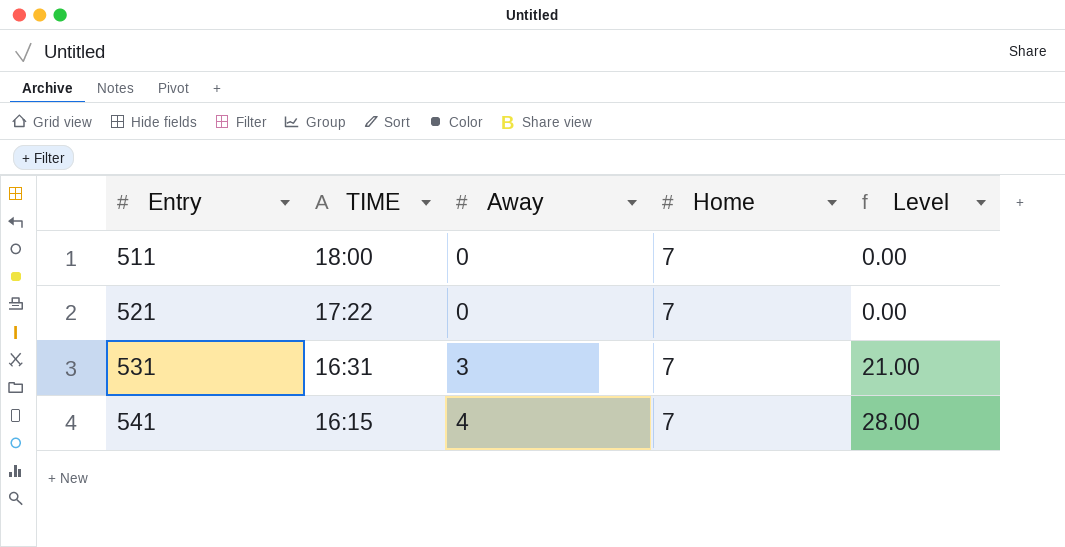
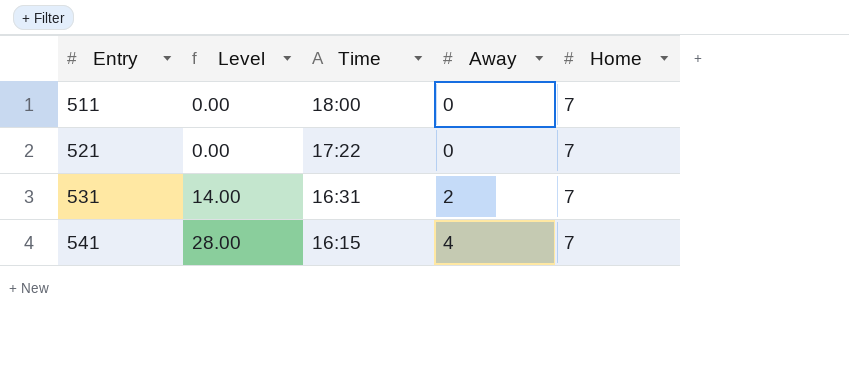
column Level | position: 5 -> 2
column name: TIME -> Time
531 | Level: 21.00 -> 14.00
531 | Away: 3 -> 2

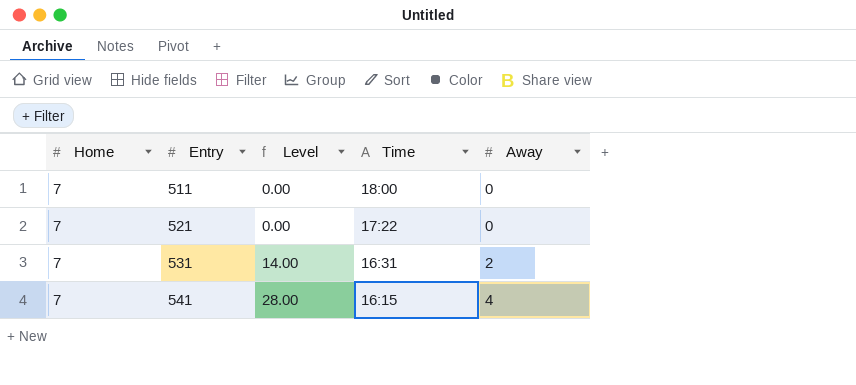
column Home | position: 5 -> 1

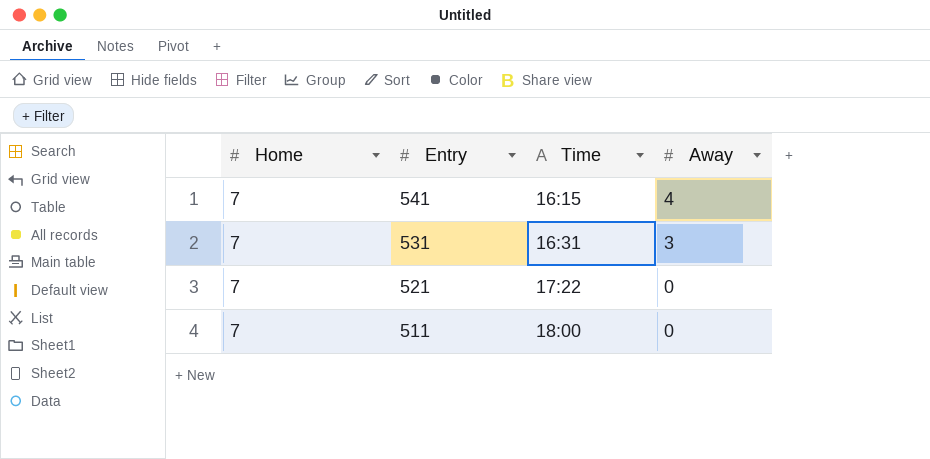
row order: Entry ascending -> Entry descending
column Level | formula: [Home] * [Away] -> none
531 | Away: 2 -> 3

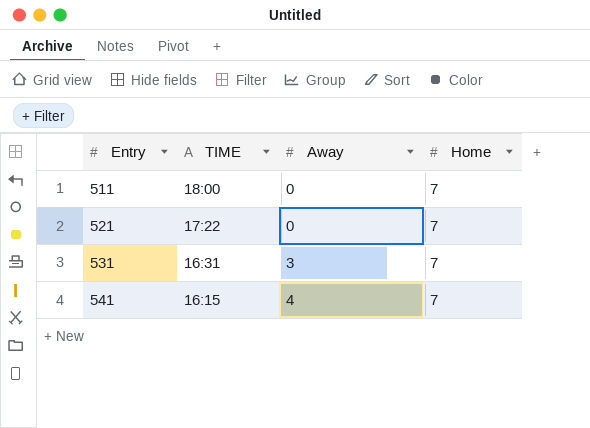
row order: Entry descending -> Entry ascending
column name: Time -> TIME
column Home | position: 1 -> 4

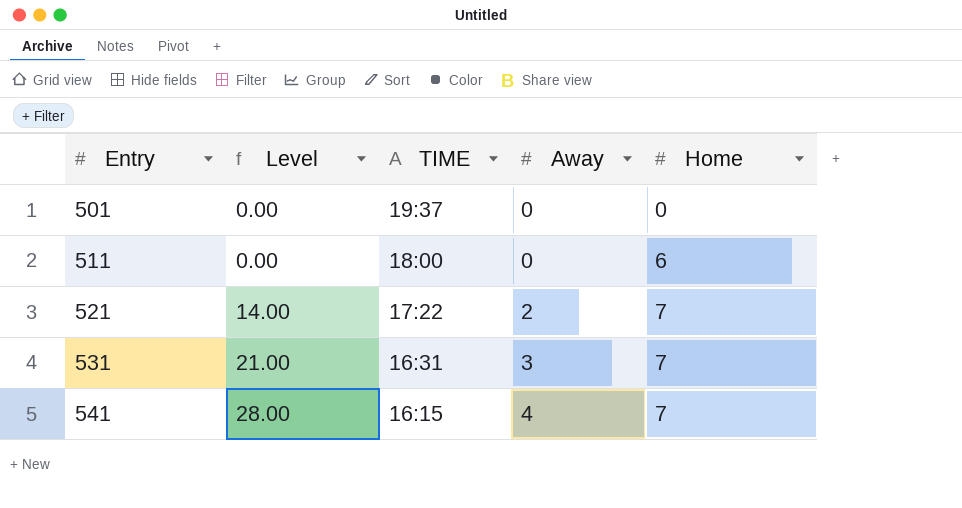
column Level | formula: none -> [Away] * [Home]
row 501: none -> 0.00 | 19:37 | 0 | 0
511 | Home: 7 -> 6
521 | Away: 0 -> 2

